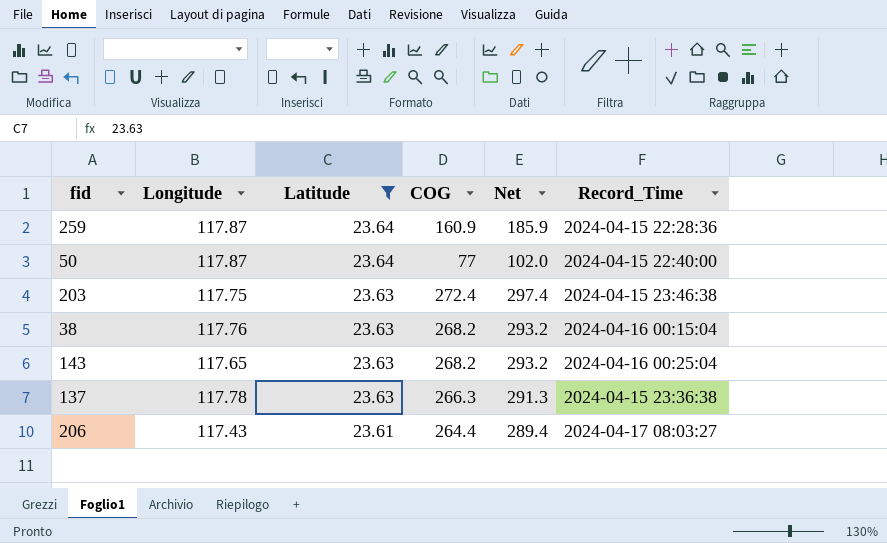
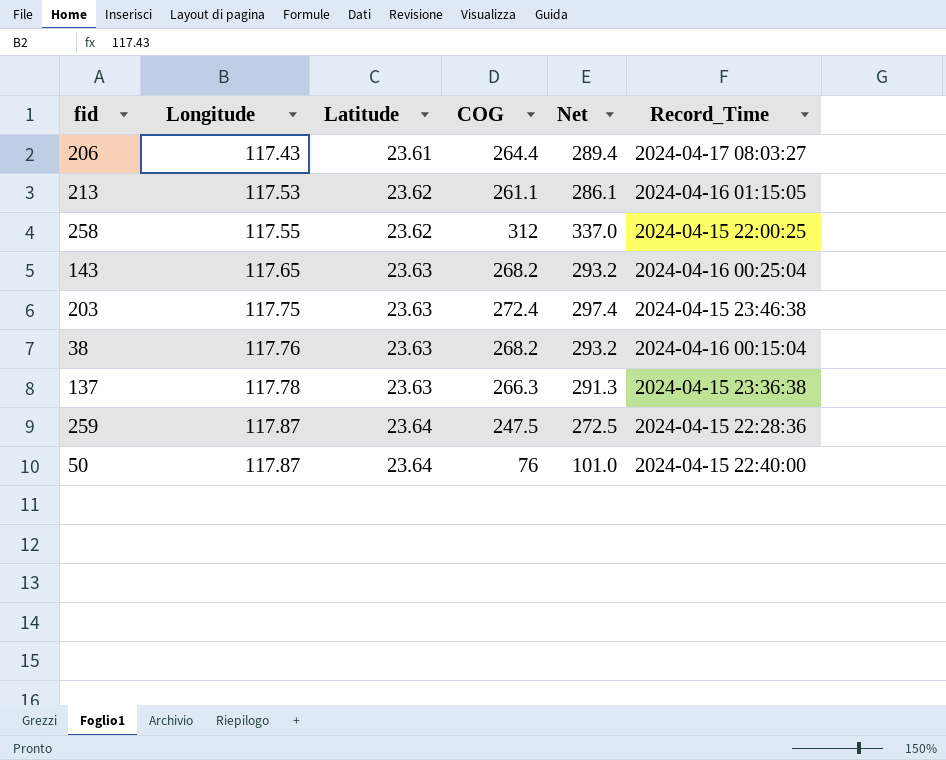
filter: Latitude != 23.62 -> none
row order: Latitude descending -> Longitude ascending
259 | COG: 160.9 -> 247.5
259 | Net: 185.9 -> 272.5
50 | COG: 77 -> 76
50 | Net: 102.0 -> 101.0

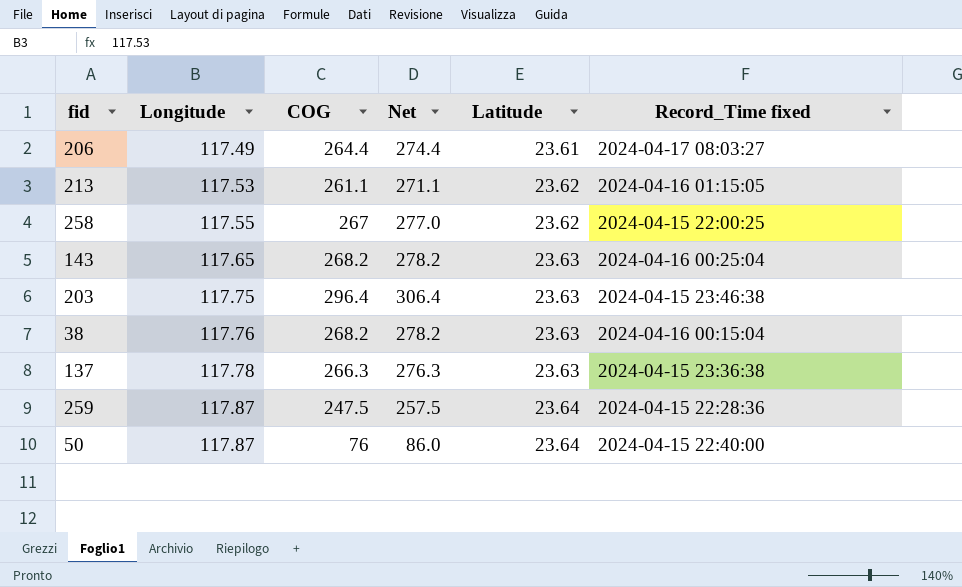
column Net | formula: [COG] + 25 -> [COG] + 10
column Latitude | position: 3 -> 5
column name: Record_Time -> Record_Time fixed
206 | Longitude: 117.43 -> 117.49
258 | COG: 312 -> 267
203 | COG: 272.4 -> 296.4

